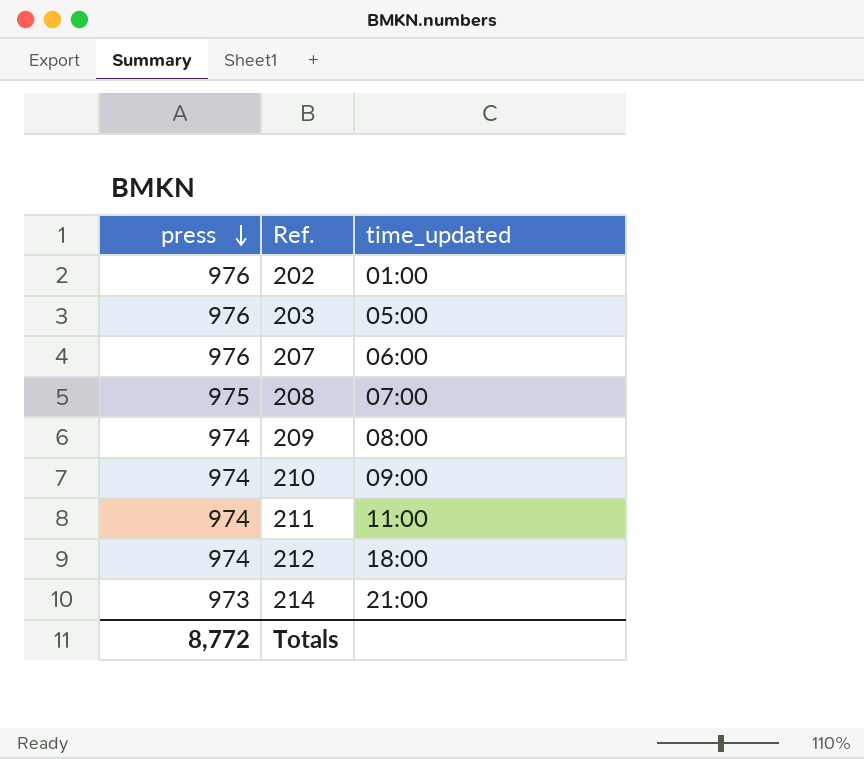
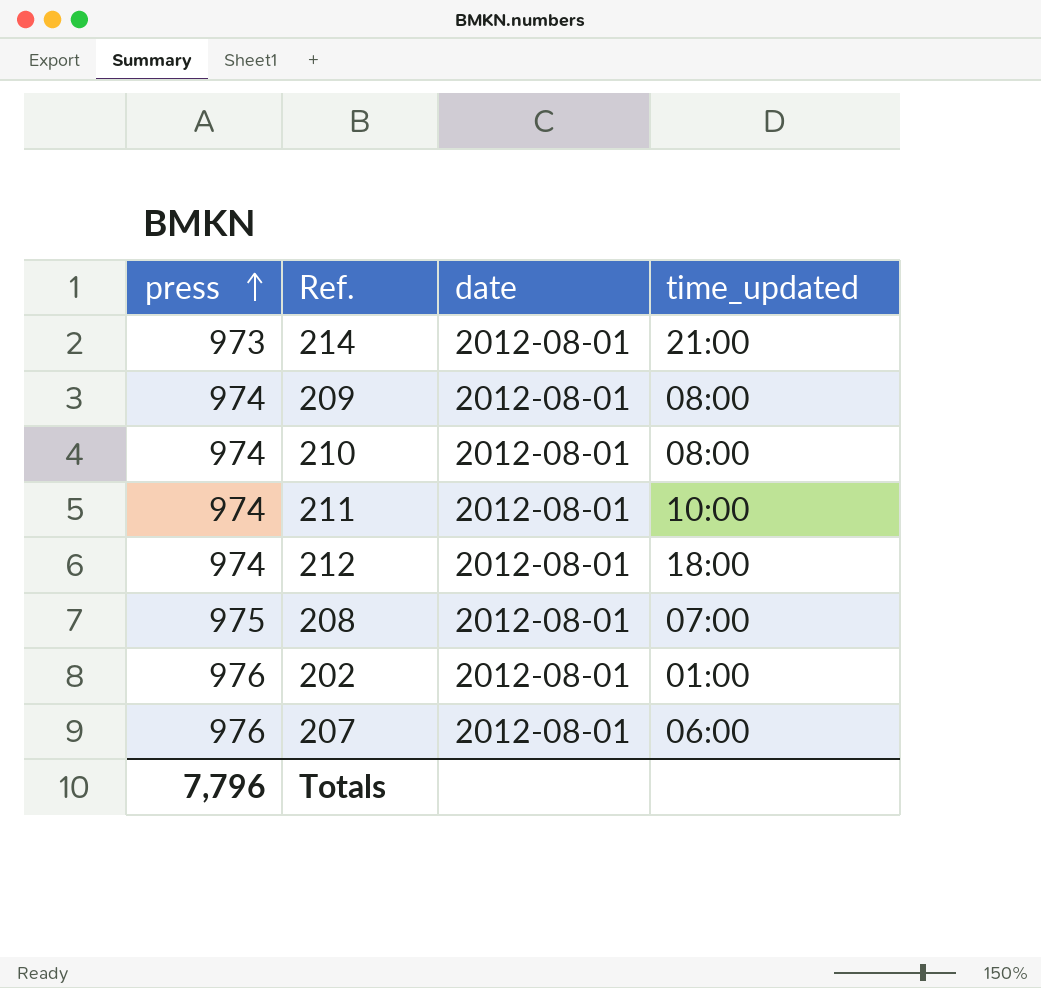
row order: press descending -> press ascending
column date | position: none -> 3
row 203: 976 | 05:00 -> none
210 | time_updated: 09:00 -> 08:00
211 | time_updated: 11:00 -> 10:00
Totals | press: 8,772 -> 7,796

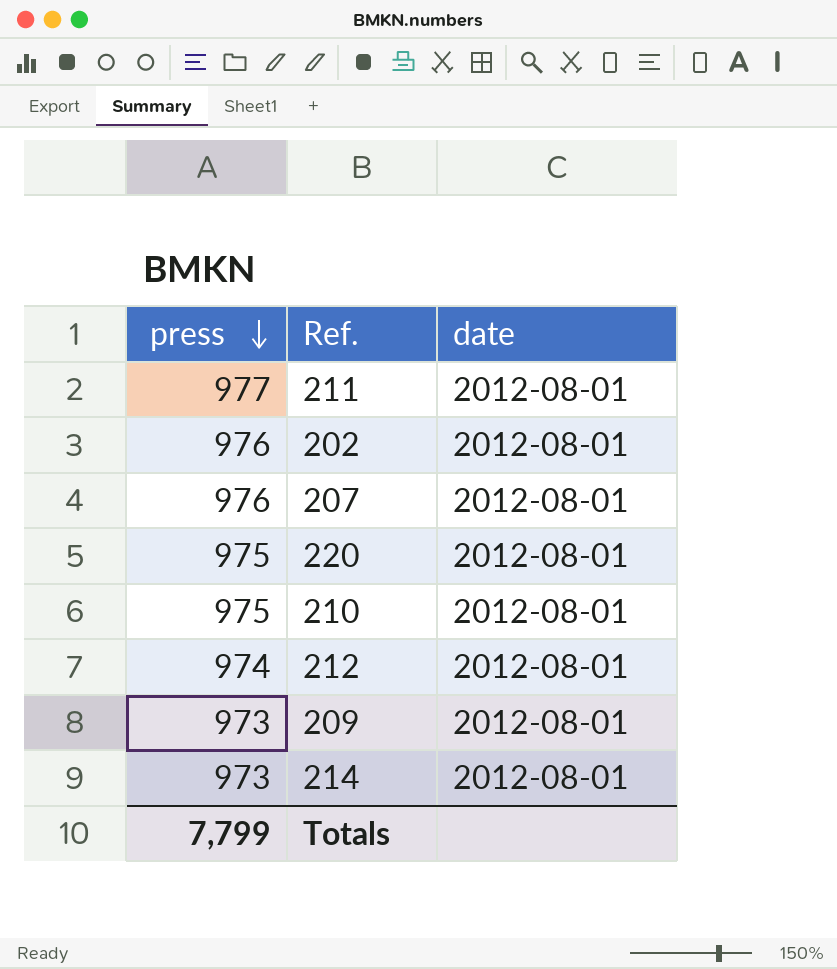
row order: press ascending -> press descending
column time_updated | position: 4 -> none
row 208: 975 | 2012-08-01 | 07:00 -> none
211 | press: 974 -> 977
row 220: none -> 975 | 2012-08-01
210 | press: 974 -> 975
209 | press: 974 -> 973
Totals | press: 7,796 -> 7,799

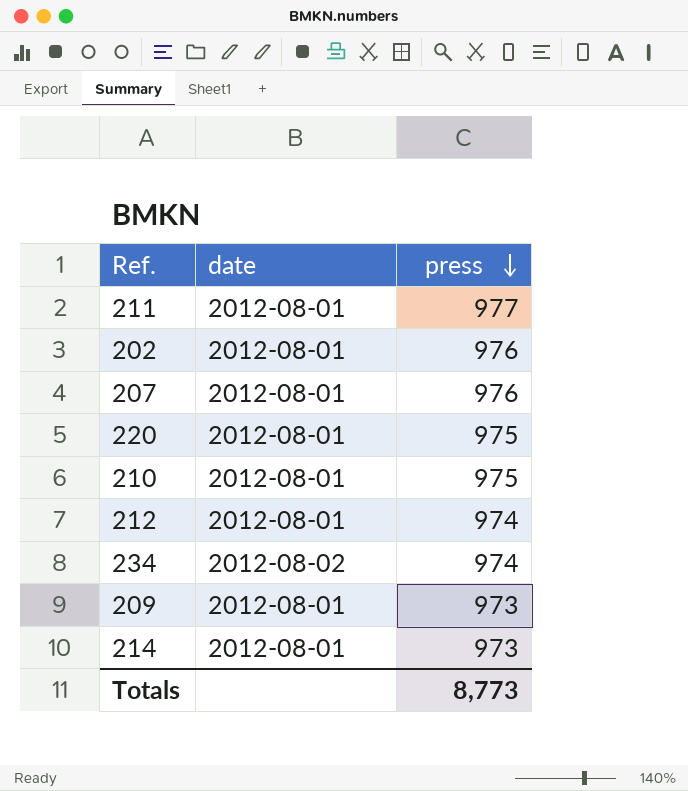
column press | position: 1 -> 3
row 234: none -> 2012-08-02 | 974
Totals | press: 7,799 -> 8,773

